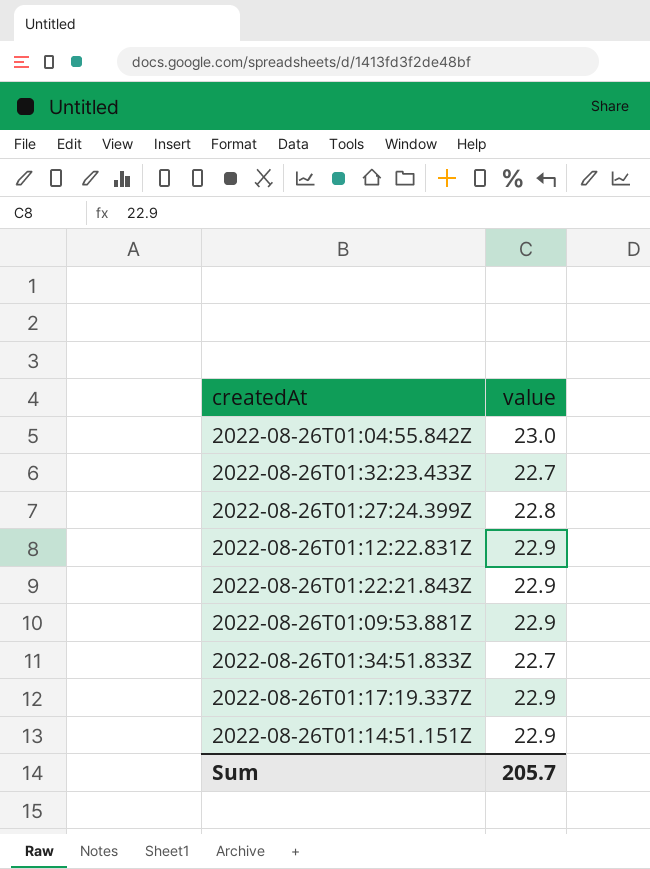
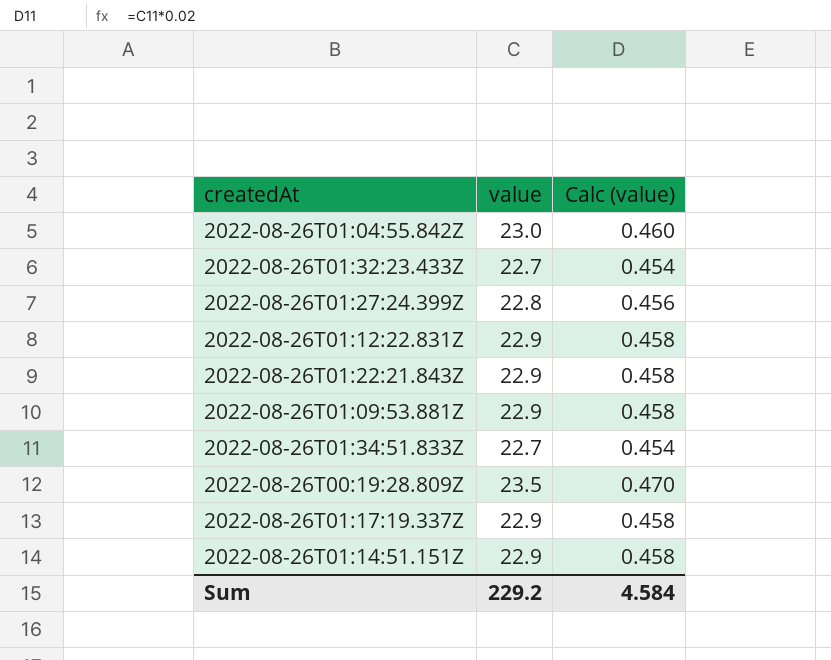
column Calc (value) | formula: none -> [value] * 0.02
row 2022-08-26T00:19:28.809Z: none -> 23.5 | 0.470
Sum | value: 205.7 -> 229.2

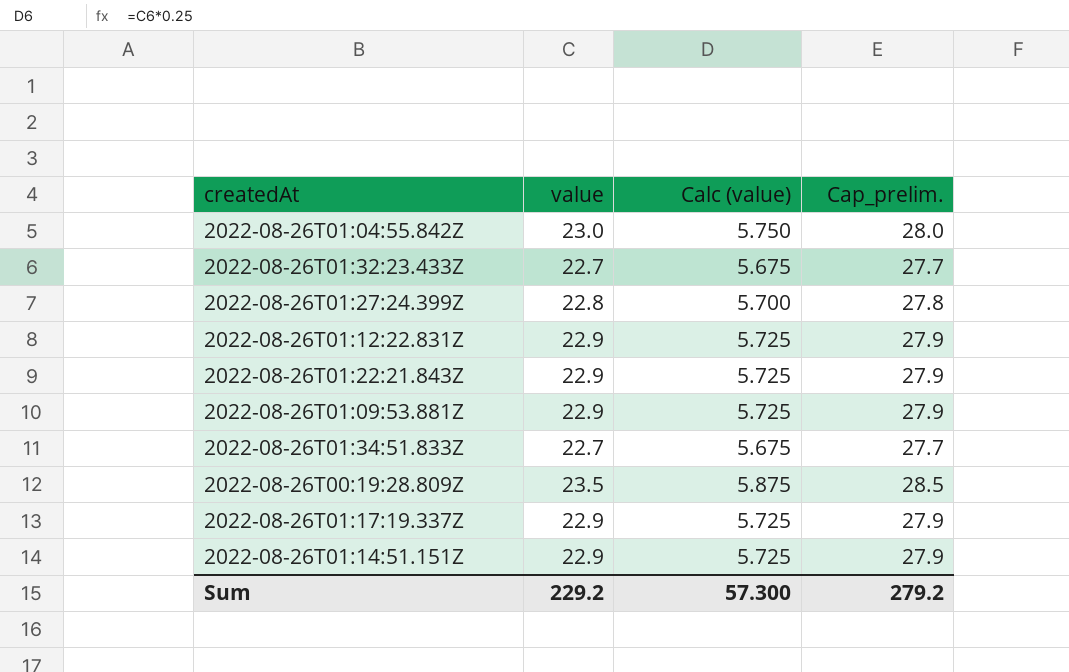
column Calc (value) | formula: [value] * 0.02 -> [value] * 0.25
column Cap_prelim. | formula: none -> [value] + 5
Sum | Calc (value): 4.584 -> 57.300

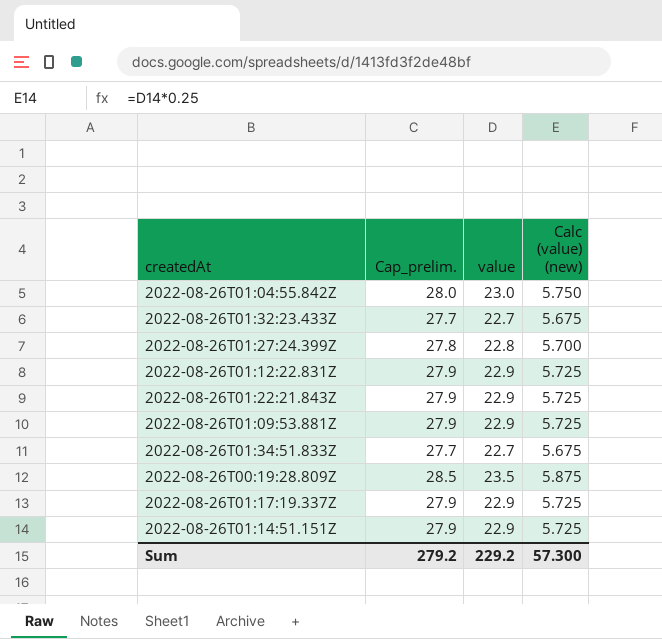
column Cap_prelim. | position: 4 -> 2
column name: Calc (value) -> Calc (value) (new)

